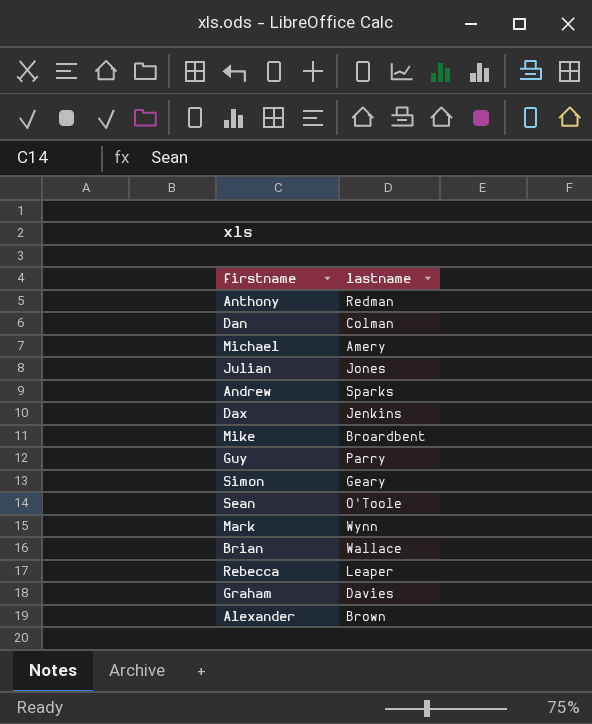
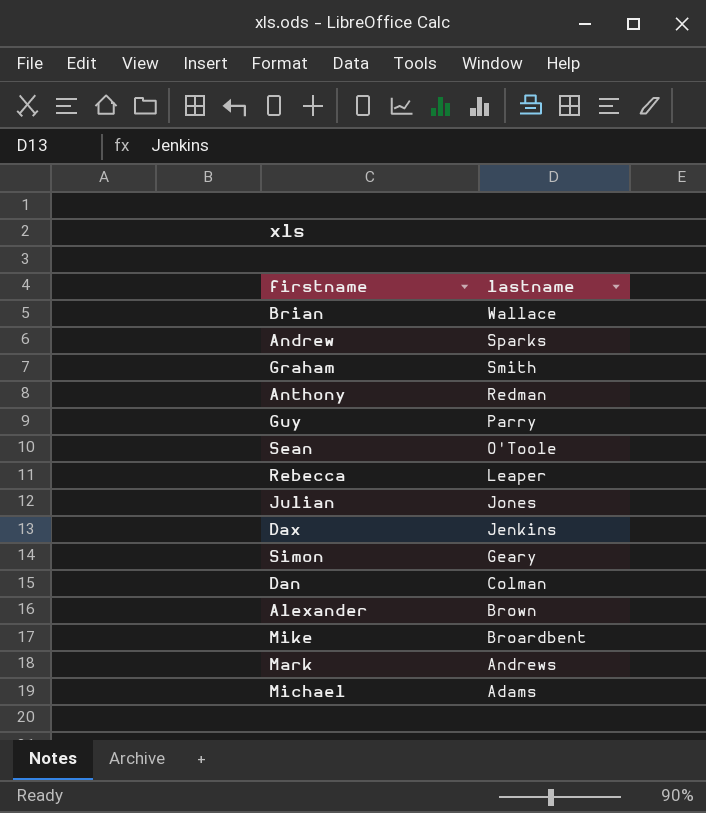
row order: none -> lastname descending
Graham | lastname: Davies -> Smith
Mark | lastname: Wynn -> Andrews
Michael | lastname: Amery -> Adams

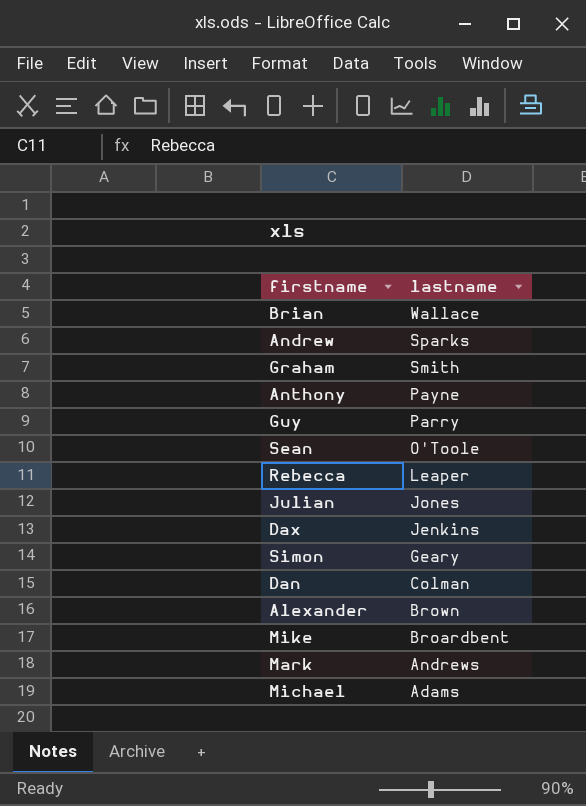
Anthony | lastname: Redman -> Payne

